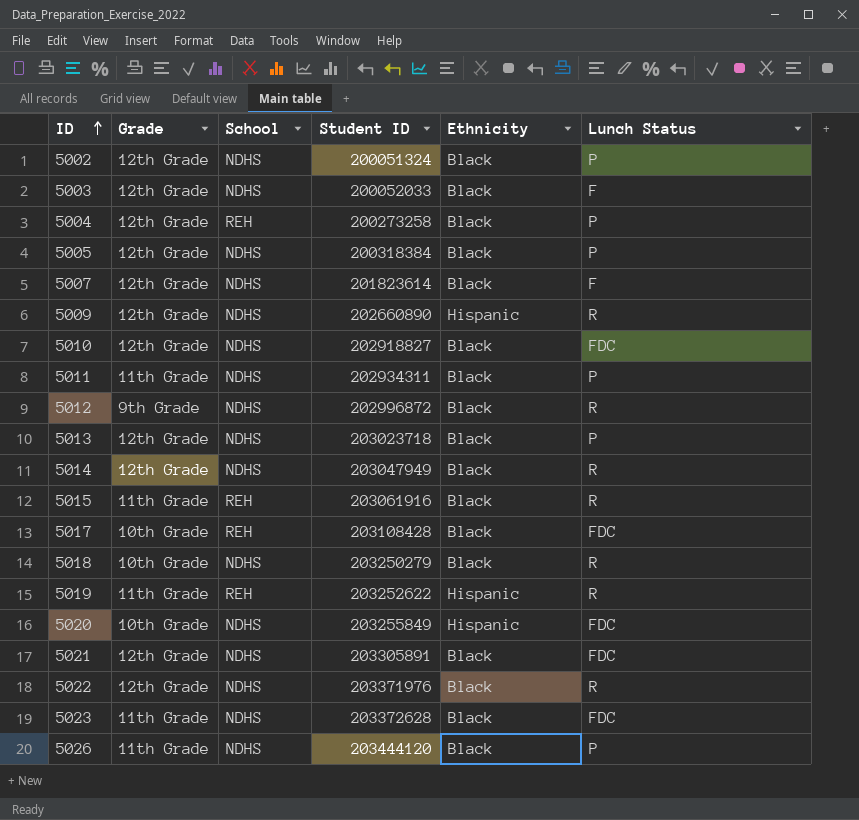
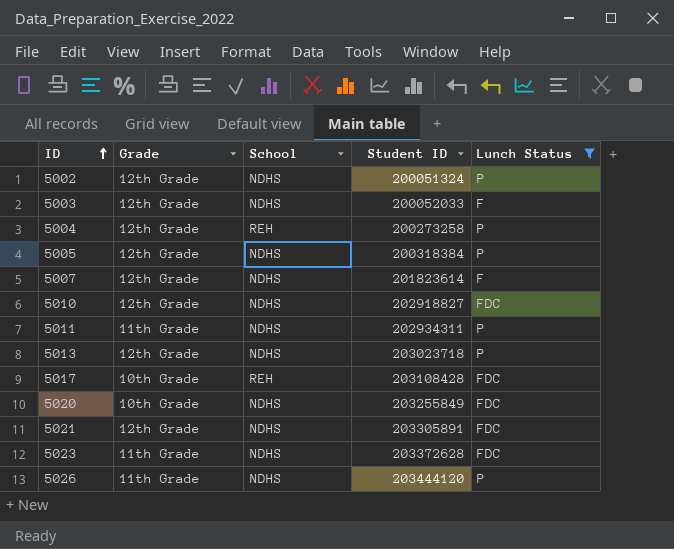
filter: none -> Lunch Status != R
column Ethnicity | position: 5 -> none

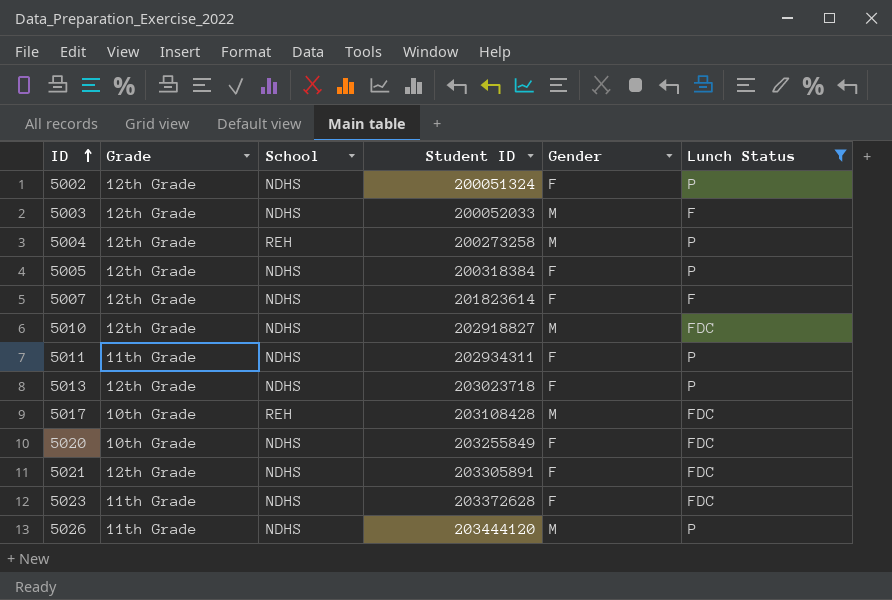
column Gender | position: none -> 5

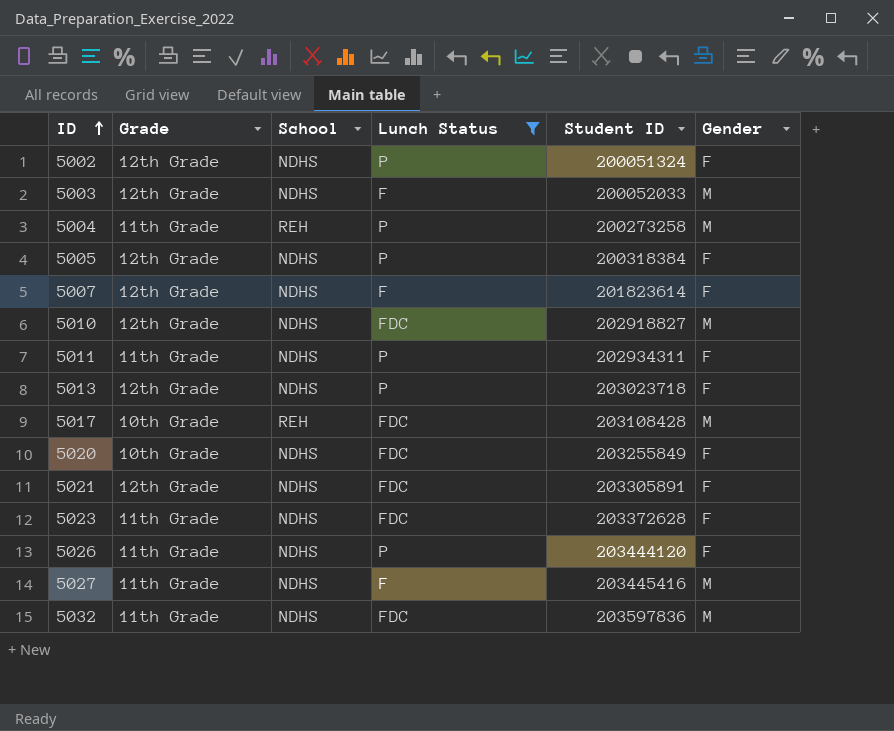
column Lunch Status | position: 6 -> 4
5004 | Grade: 12th Grade -> 11th Grade
5026 | Gender: M -> F
row 5027: none -> 11th Grade | NDHS | F | 203445416 | M
row 5032: none -> 11th Grade | NDHS | FDC | 203597836 | M

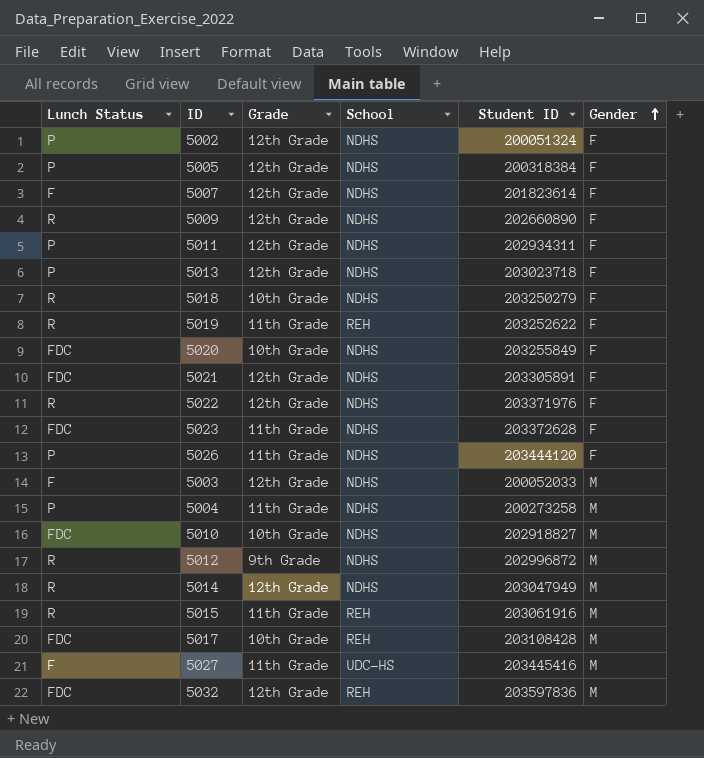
filter: Lunch Status != R -> none
row order: ID ascending -> Gender ascending
column Lunch Status | position: 4 -> 1
5011 | Grade: 11th Grade -> 12th Grade
5004 | School: REH -> NDHS
5010 | Grade: 12th Grade -> 10th Grade
5027 | School: NDHS -> UDC-HS
5032 | Grade: 11th Grade -> 12th Grade
5032 | School: NDHS -> REH

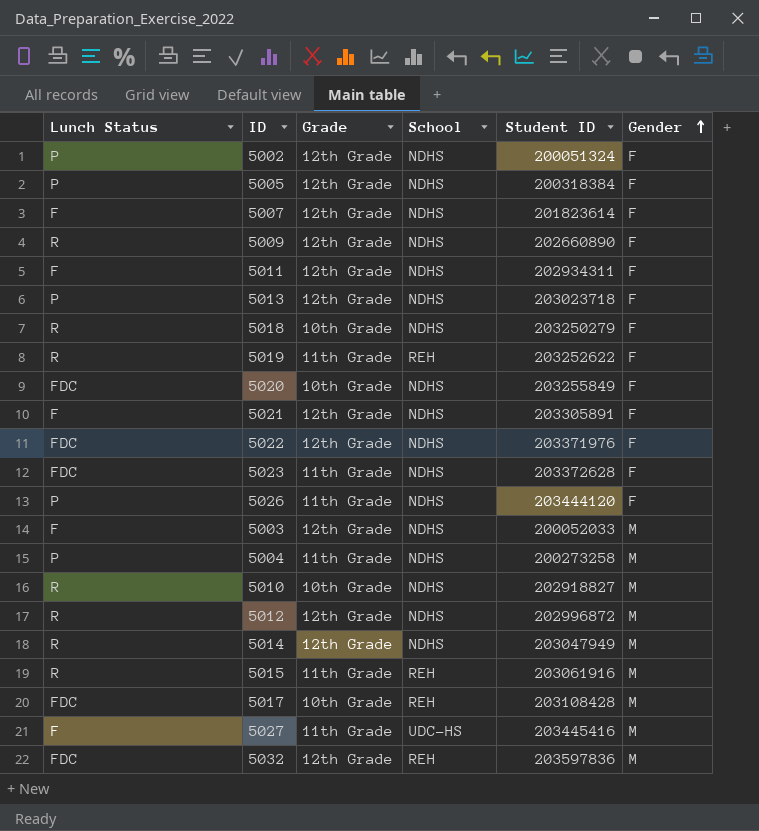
5011 | Lunch Status: P -> F
5021 | Lunch Status: FDC -> F
5022 | Lunch Status: R -> FDC
5010 | Lunch Status: FDC -> R
5012 | Grade: 9th Grade -> 12th Grade

